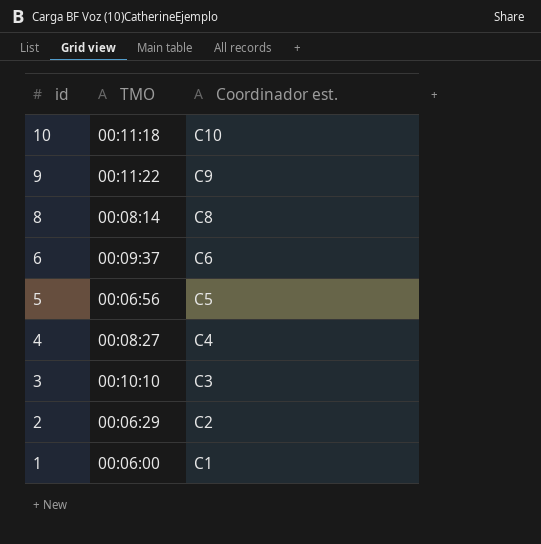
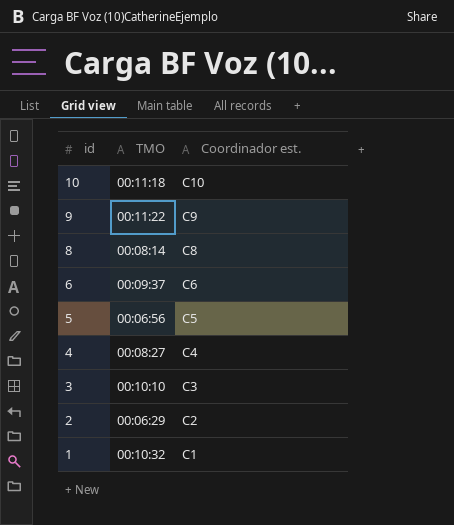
1 | TMO: 00:06:00 -> 00:10:32

